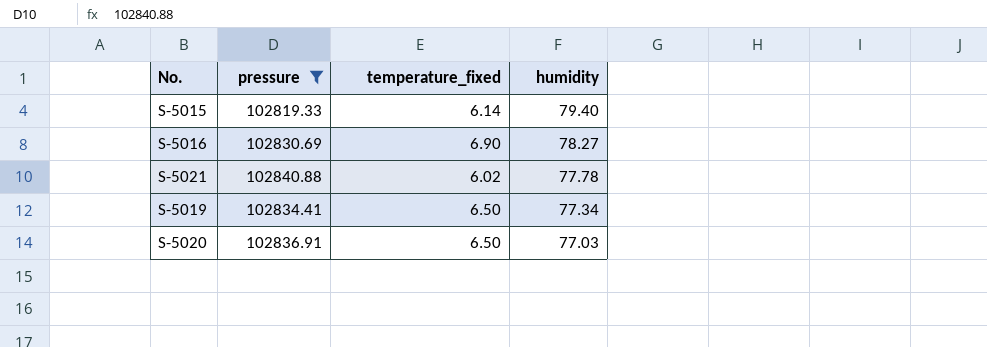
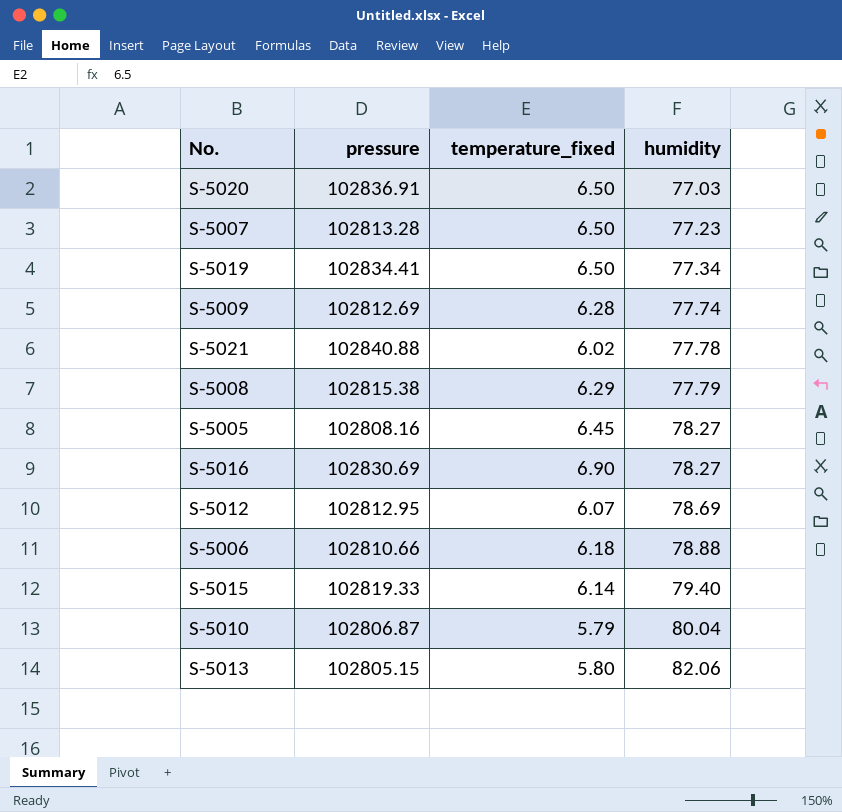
filter: pressure >= 102819.33 -> none
row order: humidity descending -> humidity ascending

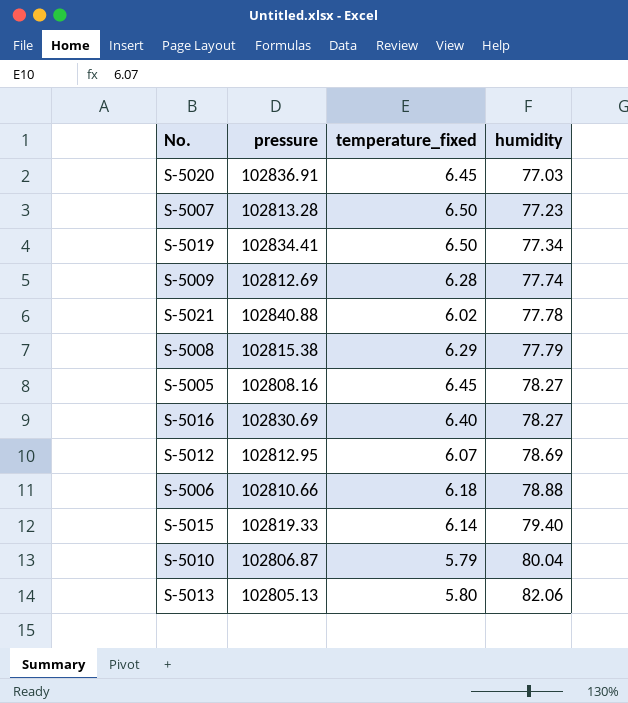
S-5020 | temperature_fixed: 6.50 -> 6.45
S-5016 | temperature_fixed: 6.90 -> 6.40
S-5013 | pressure: 102805.15 -> 102805.13

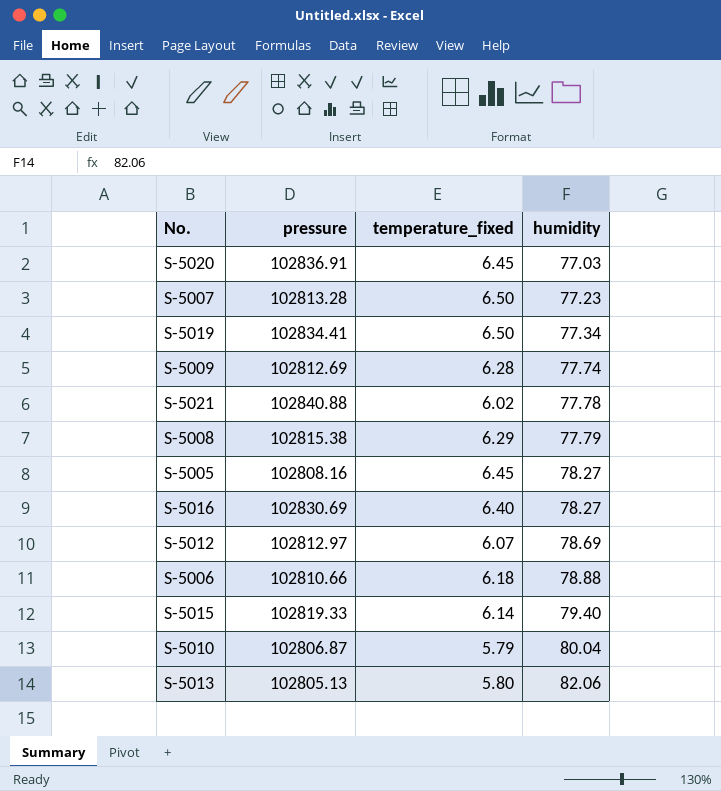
S-5012 | pressure: 102812.95 -> 102812.97

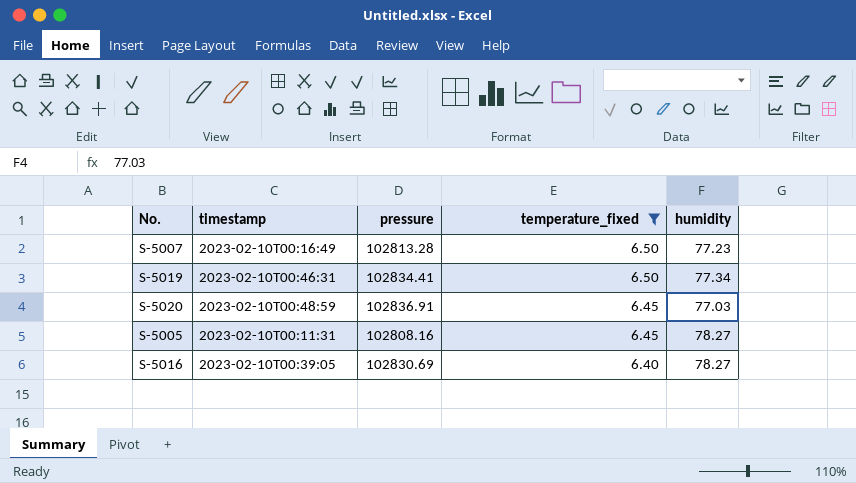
filter: none -> temperature_fixed >= 6.40
row order: humidity ascending -> temperature_fixed descending
column timestamp | position: none -> 2

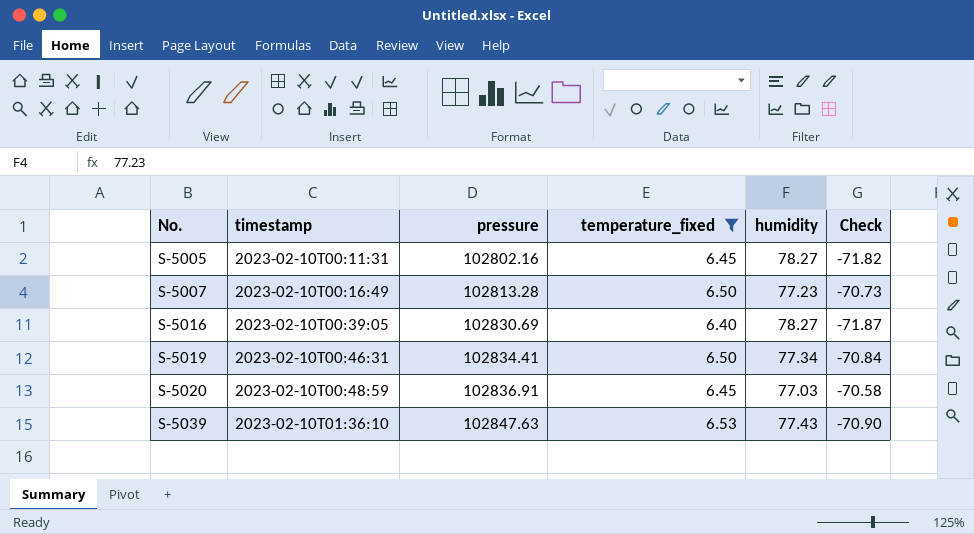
row order: temperature_fixed descending -> No. ascending
column Check | formula: none -> [temperature_fixed] - [humidity]
S-5005 | pressure: 102808.16 -> 102802.16
row S-5039: none -> 2023-02-10T01:36:10 | 102847.63 | 6.53 | 77.43 | -70.90

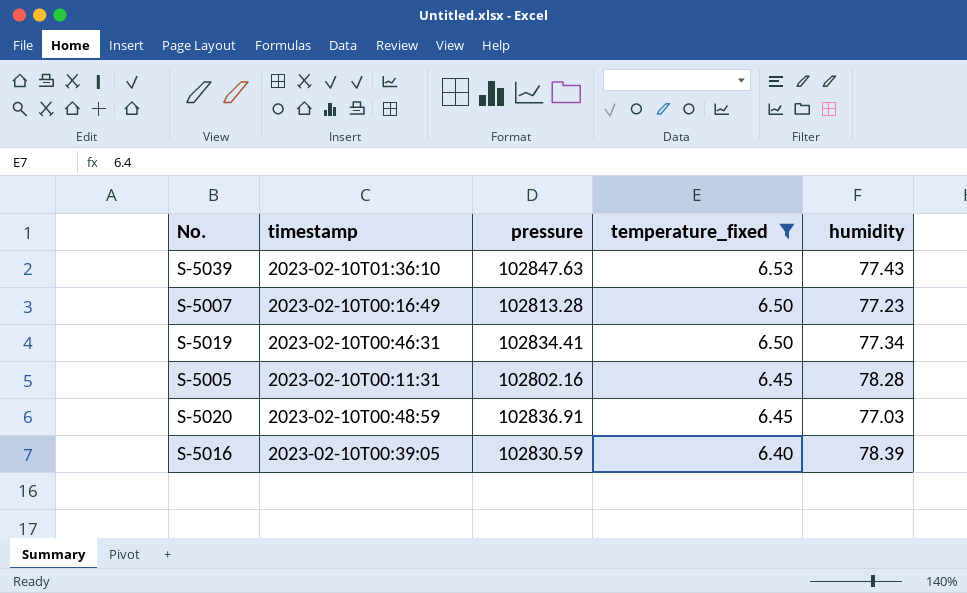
row order: No. ascending -> temperature_fixed descending
column Check | formula: [temperature_fixed] - [humidity] -> none
S-5005 | humidity: 78.27 -> 78.28
S-5016 | pressure: 102830.69 -> 102830.59
S-5016 | humidity: 78.27 -> 78.39

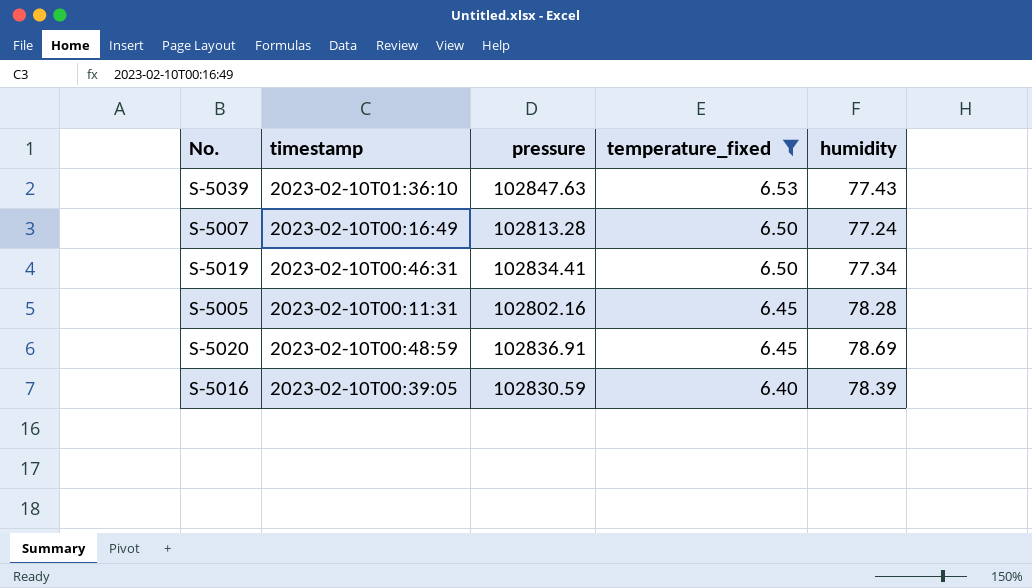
S-5007 | humidity: 77.23 -> 77.24
S-5020 | humidity: 77.03 -> 78.69

